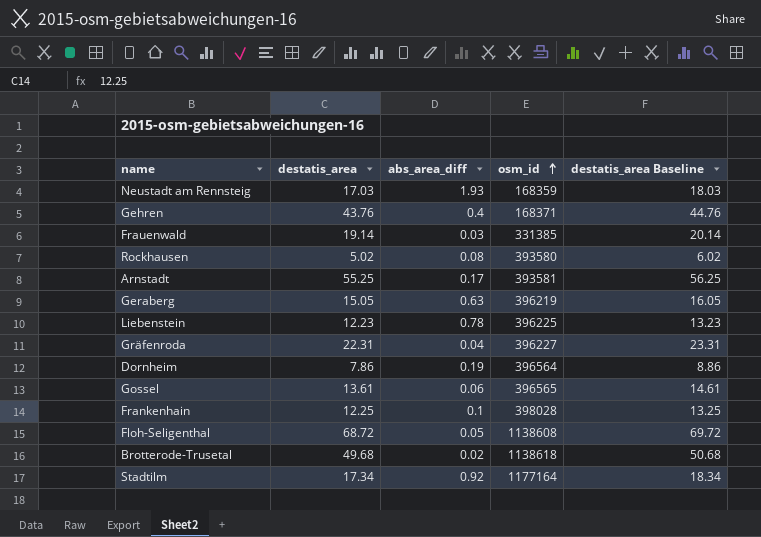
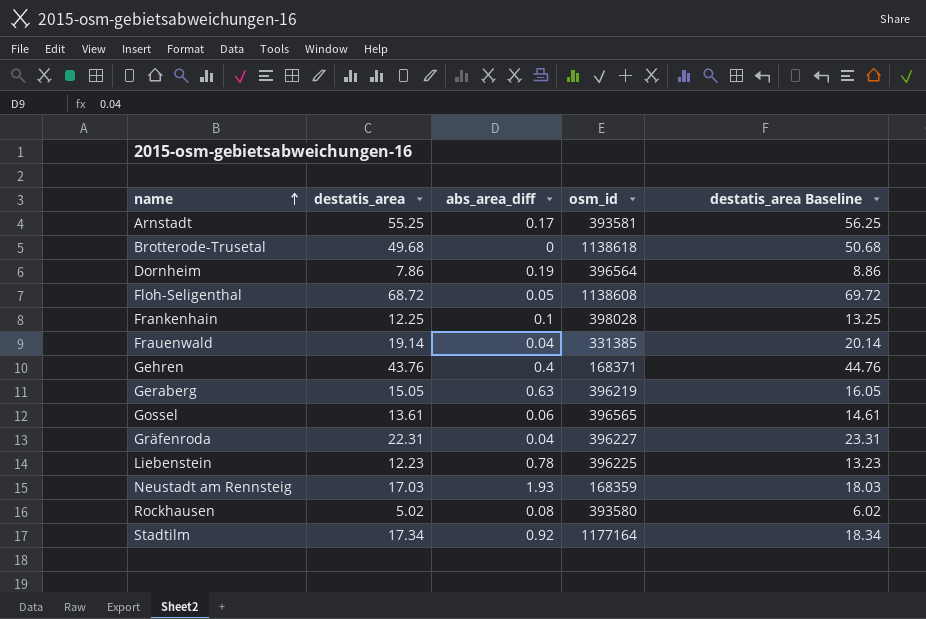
row order: osm_id ascending -> name ascending
Brotterode-Trusetal | abs_area_diff: 0.02 -> 0
Frauenwald | abs_area_diff: 0.03 -> 0.04

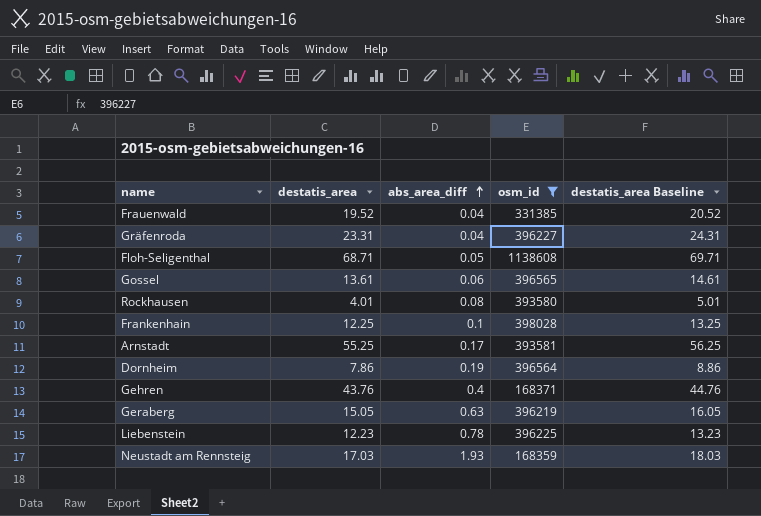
filter: none -> osm_id <= 1138608
row order: name ascending -> abs_area_diff ascending
Frauenwald | destatis_area: 19.14 -> 19.52
Frauenwald | destatis_area Baseline: 20.14 -> 20.52
Gräfenroda | destatis_area: 22.31 -> 23.31
Gräfenroda | destatis_area Baseline: 23.31 -> 24.31
Floh-Seligenthal | destatis_area: 68.72 -> 68.71
Floh-Seligenthal | destatis_area Baseline: 69.72 -> 69.71
Rockhausen | destatis_area: 5.02 -> 4.01
Rockhausen | destatis_area Baseline: 6.02 -> 5.01

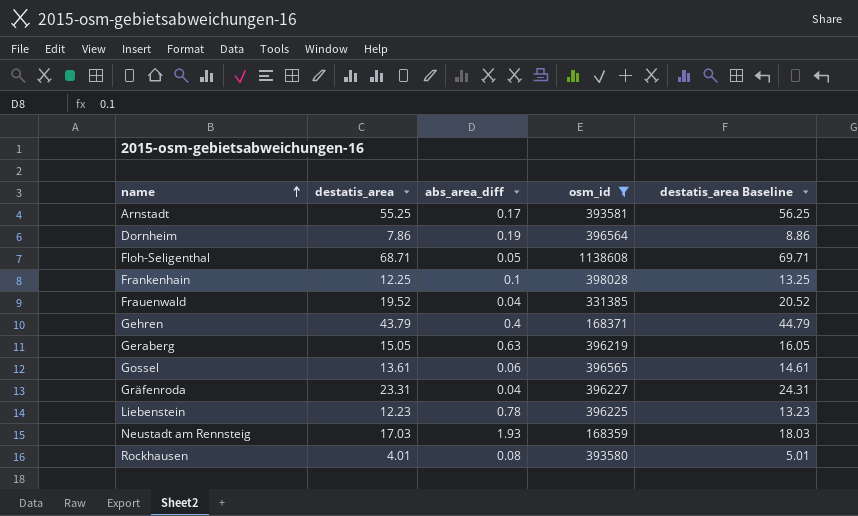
row order: abs_area_diff ascending -> name ascending
Gehren | destatis_area: 43.76 -> 43.79
Gehren | destatis_area Baseline: 44.76 -> 44.79

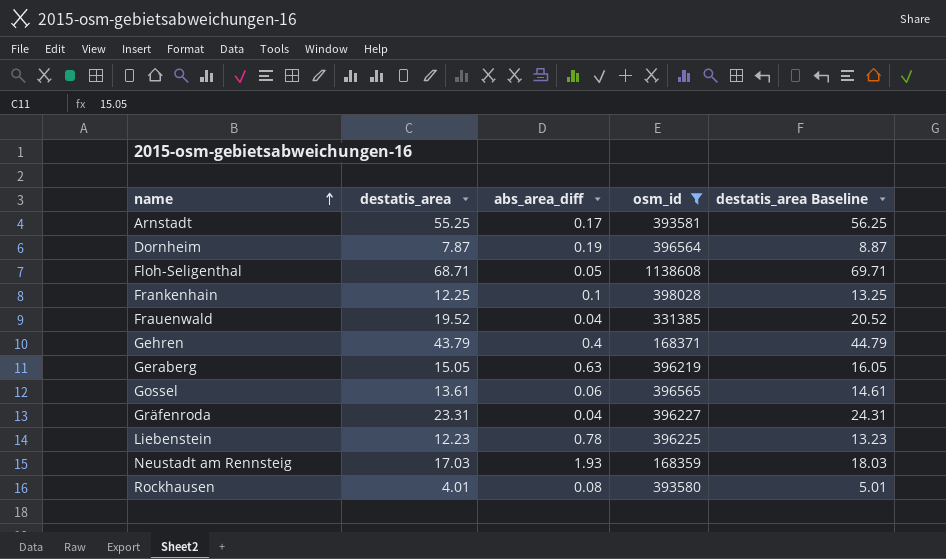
Dornheim | destatis_area: 7.86 -> 7.87
Dornheim | destatis_area Baseline: 8.86 -> 8.87

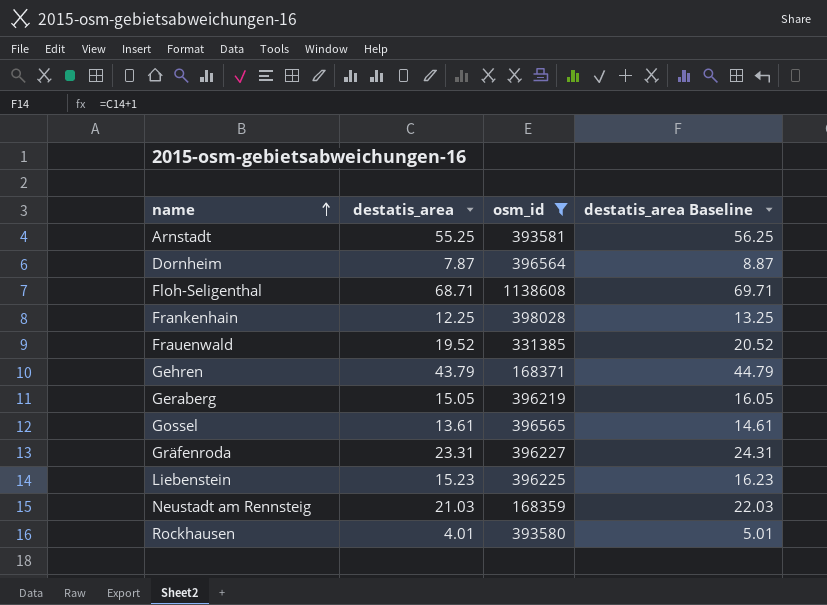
column abs_area_diff | position: 3 -> none
Liebenstein | destatis_area: 12.23 -> 15.23
Liebenstein | destatis_area Baseline: 13.23 -> 16.23
Neustadt am Rennsteig | destatis_area: 17.03 -> 21.03
Neustadt am Rennsteig | destatis_area Baseline: 18.03 -> 22.03

